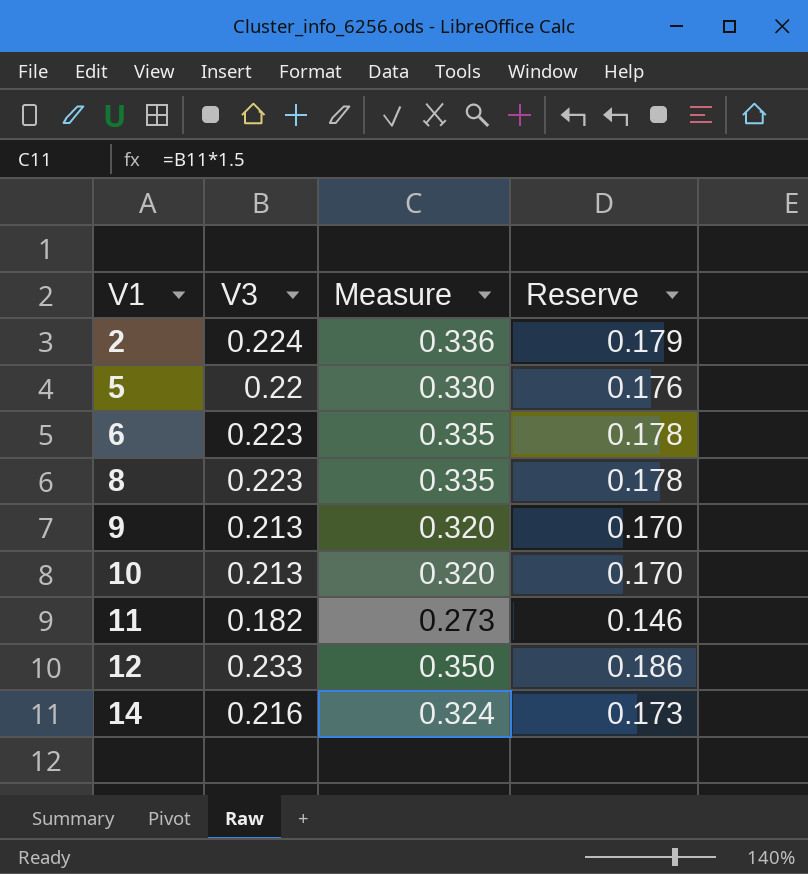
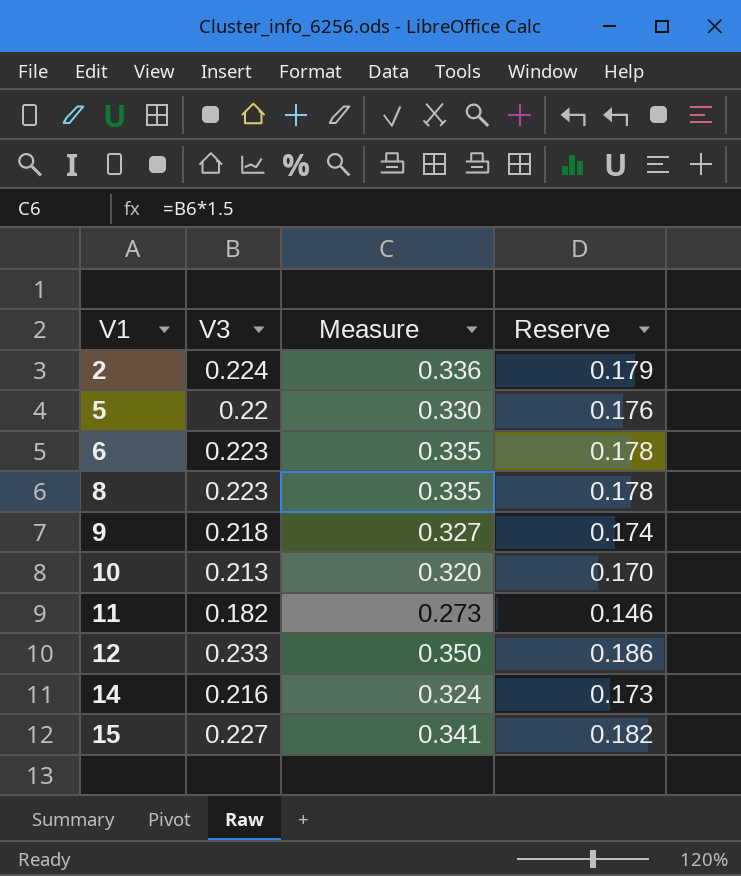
9 | V3: 0.213 -> 0.218
9 | Measure: 0.320 -> 0.327
9 | Reserve: 0.170 -> 0.174
row 15: none -> 0.227 | 0.341 | 0.182

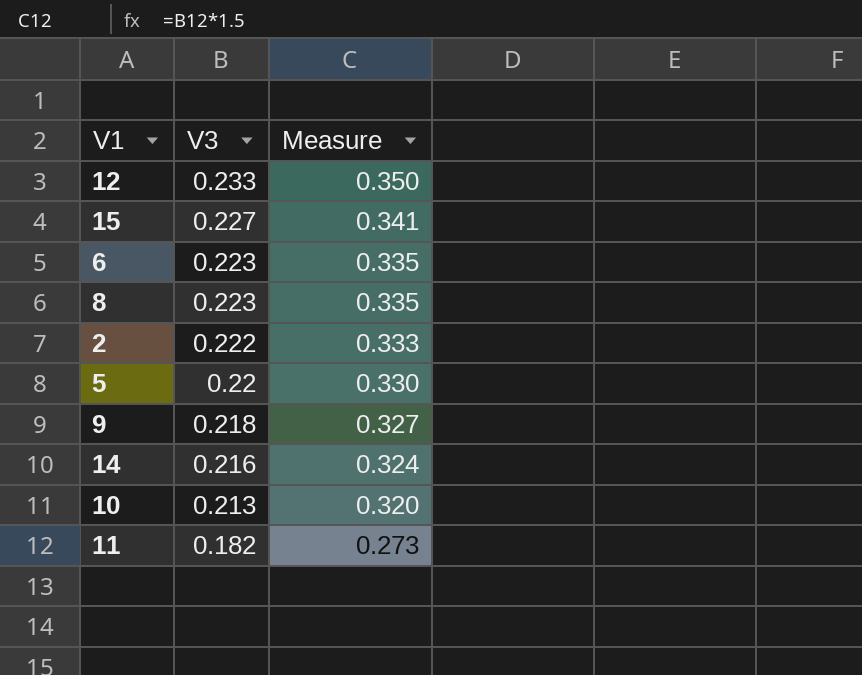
row order: V1 ascending -> V3 descending
column Reserve | formula: [V3] * 0.8 -> none
2 | V3: 0.224 -> 0.222
2 | Measure: 0.336 -> 0.333

